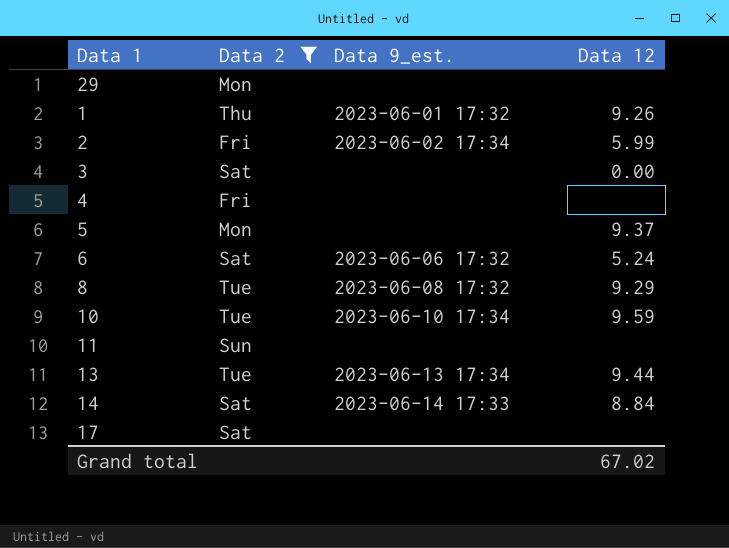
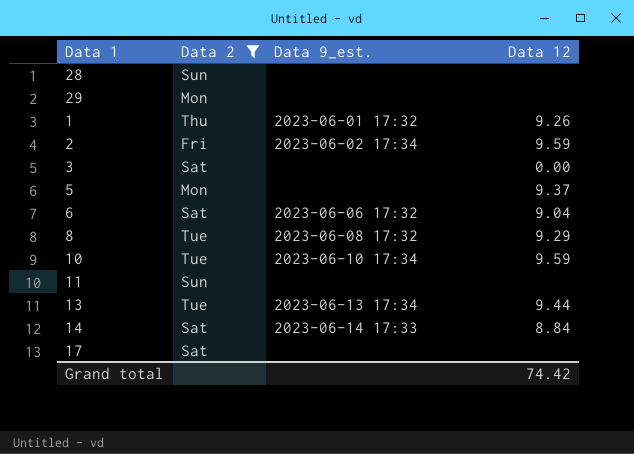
row 4: Fri | none | none -> none
row 28: none -> Sun | none | none
2 | Data 12: 5.99 -> 9.59
6 | Data 12: 5.24 -> 9.04
Grand total | Data 12: 67.02 -> 74.42

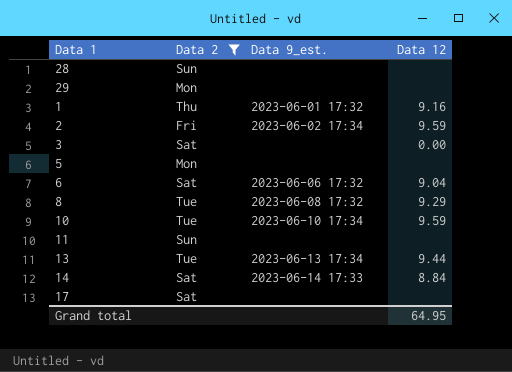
1 | Data 12: 9.26 -> 9.16
5 | Data 12: 9.37 -> none
Grand total | Data 12: 74.42 -> 64.95

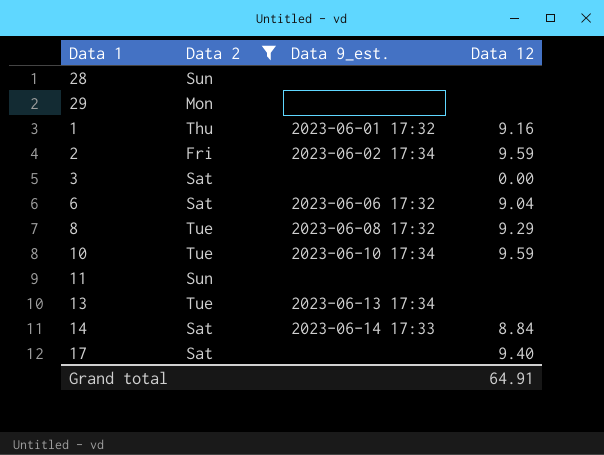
row 5: Mon | none | none -> none
13 | Data 12: 9.44 -> none
17 | Data 12: none -> 9.40
Grand total | Data 12: 64.95 -> 64.91

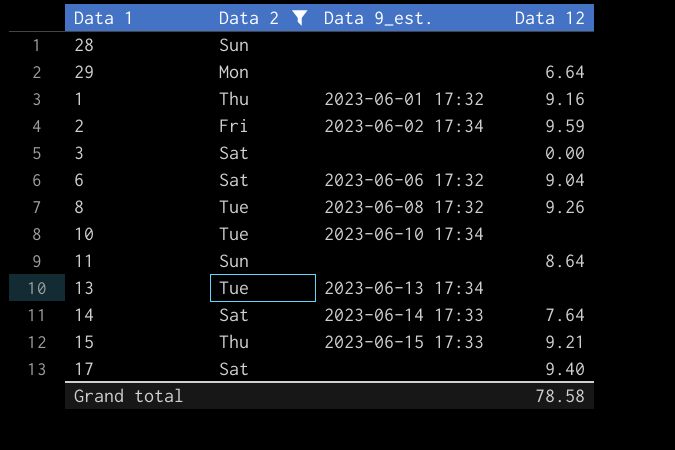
29 | Data 12: none -> 6.64
8 | Data 12: 9.29 -> 9.26
10 | Data 12: 9.59 -> none
11 | Data 12: none -> 8.64
14 | Data 12: 8.84 -> 7.64
row 15: none -> Thu | 2023-06-15 17:33 | 9.21
Grand total | Data 12: 64.91 -> 78.58

